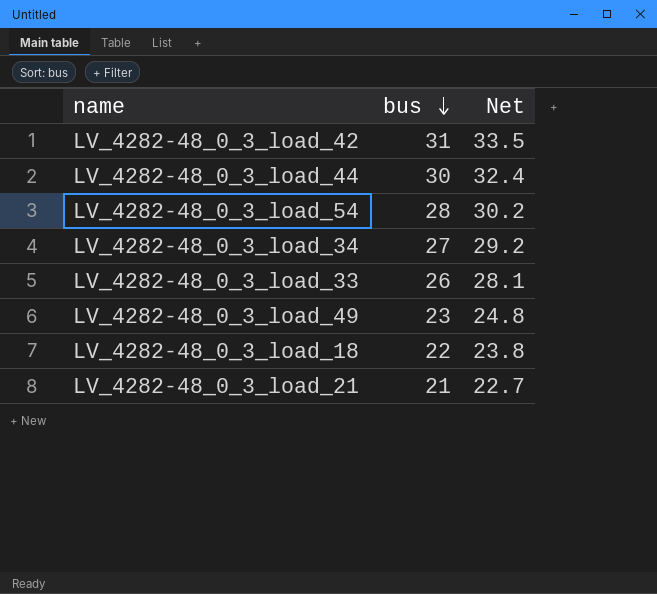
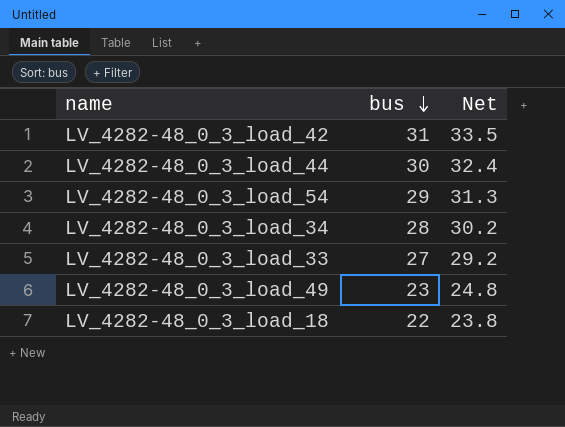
row LV_4282-48_0_3_load_21: 21 | 22.7 -> none
LV_4282-48_0_3_load_54 | bus: 28 -> 29
LV_4282-48_0_3_load_54 | Net: 30.2 -> 31.3
LV_4282-48_0_3_load_34 | bus: 27 -> 28
LV_4282-48_0_3_load_34 | Net: 29.2 -> 30.2
LV_4282-48_0_3_load_33 | bus: 26 -> 27
LV_4282-48_0_3_load_33 | Net: 28.1 -> 29.2

